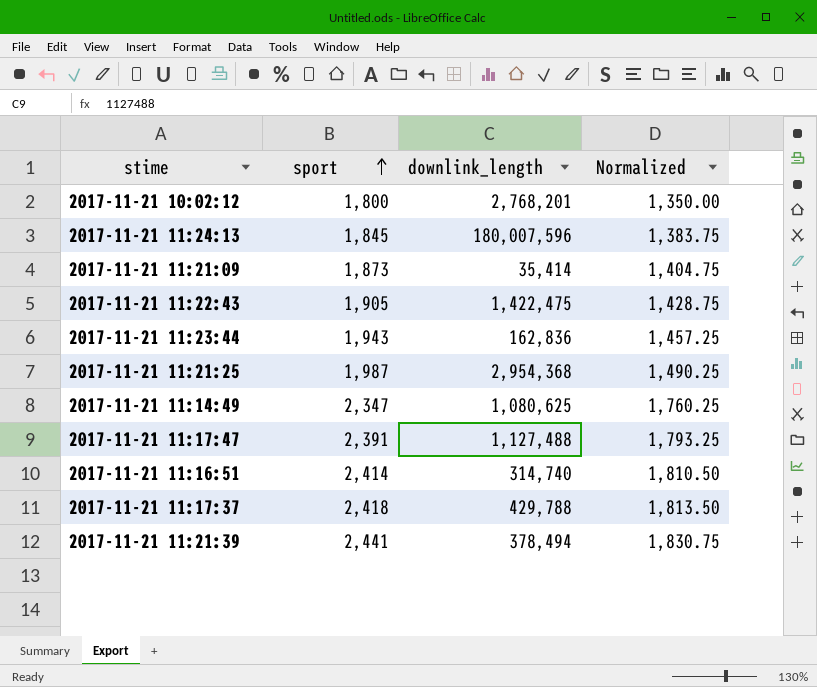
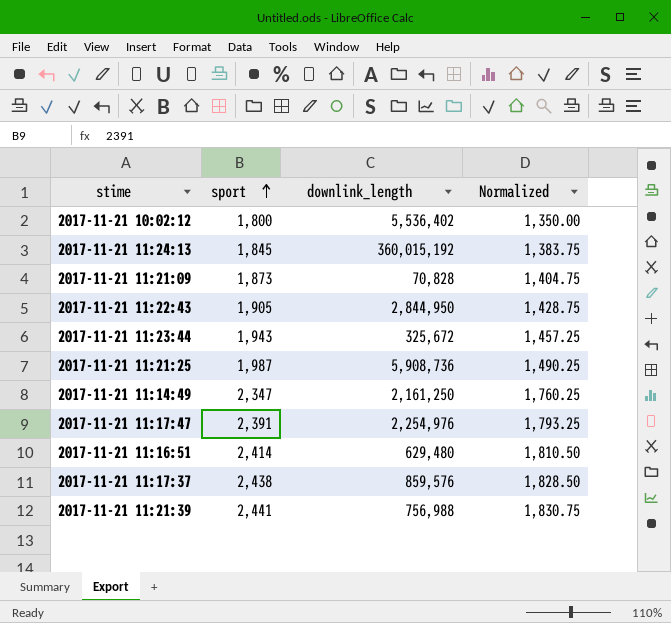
2017-11-21 10:02:12 | downlink_length: 2,768,201 -> 5,536,402
2017-11-21 11:24:13 | downlink_length: 180,007,596 -> 360,015,192
2017-11-21 11:21:09 | downlink_length: 35,414 -> 70,828
2017-11-21 11:22:43 | downlink_length: 1,422,475 -> 2,844,950
2017-11-21 11:23:44 | downlink_length: 162,836 -> 325,672
2017-11-21 11:21:25 | downlink_length: 2,954,368 -> 5,908,736
2017-11-21 11:14:49 | downlink_length: 1,080,625 -> 2,161,250
2017-11-21 11:17:47 | downlink_length: 1,127,488 -> 2,254,976
2017-11-21 11:16:51 | downlink_length: 314,740 -> 629,480
2017-11-21 11:17:37 | sport: 2,418 -> 2,438
2017-11-21 11:17:37 | downlink_length: 429,788 -> 859,576
2017-11-21 11:17:37 | Normalized: 1,813.50 -> 1,828.50
2017-11-21 11:21:39 | downlink_length: 378,494 -> 756,988

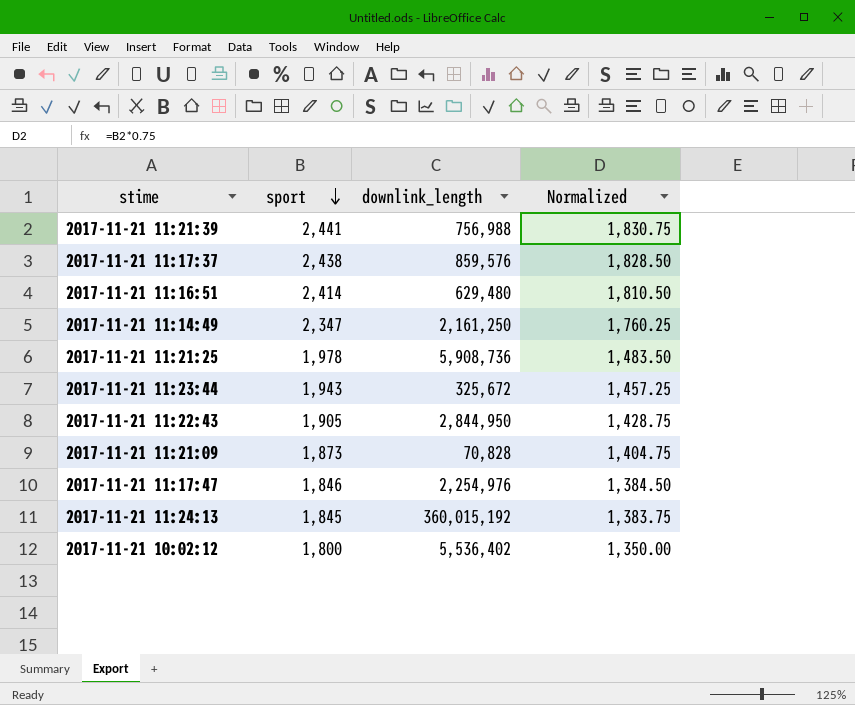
row order: sport ascending -> sport descending
2017-11-21 11:21:25 | sport: 1,987 -> 1,978
2017-11-21 11:21:25 | Normalized: 1,490.25 -> 1,483.50
2017-11-21 11:17:47 | sport: 2,391 -> 1,846
2017-11-21 11:17:47 | Normalized: 1,793.25 -> 1,384.50

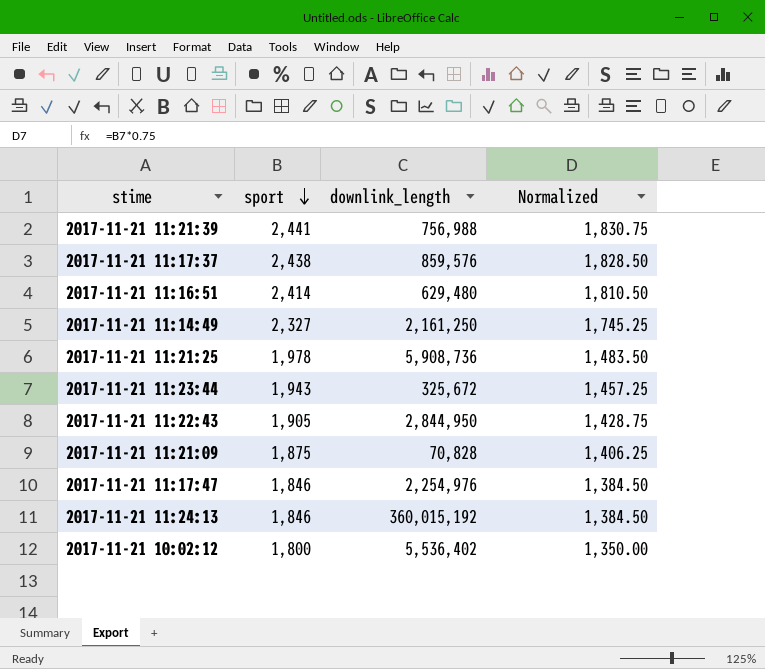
2017-11-21 11:14:49 | sport: 2,347 -> 2,327
2017-11-21 11:14:49 | Normalized: 1,760.25 -> 1,745.25
2017-11-21 11:21:09 | sport: 1,873 -> 1,875
2017-11-21 11:21:09 | Normalized: 1,404.75 -> 1,406.25
2017-11-21 11:24:13 | sport: 1,845 -> 1,846
2017-11-21 11:24:13 | Normalized: 1,383.75 -> 1,384.50

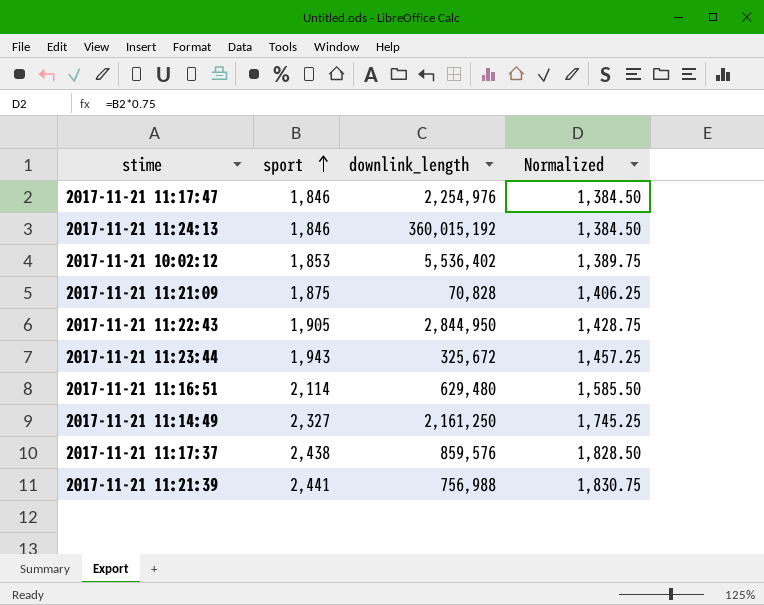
row order: sport descending -> sport ascending
row 2017-11-21 11:21:25: 1,978 | 5,908,736 | 1,483.50 -> none
2017-11-21 10:02:12 | sport: 1,800 -> 1,853
2017-11-21 10:02:12 | Normalized: 1,350.00 -> 1,389.75
2017-11-21 11:16:51 | sport: 2,414 -> 2,114
2017-11-21 11:16:51 | Normalized: 1,810.50 -> 1,585.50

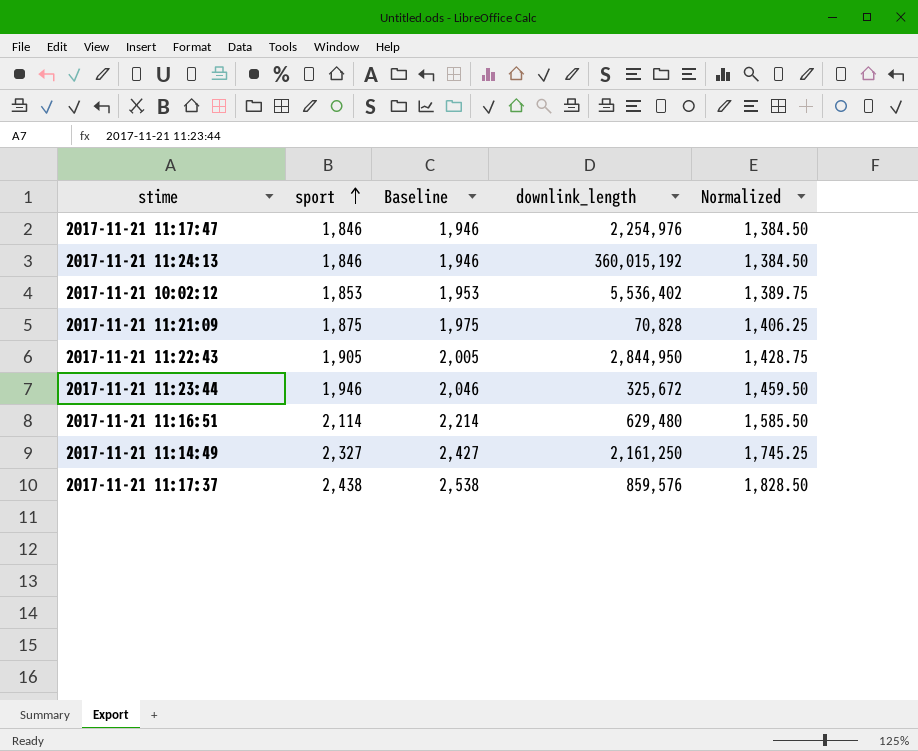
column Baseline | formula: none -> [sport] + 100
row 2017-11-21 11:21:39: 2,441 | 756,988 | 1,830.75 -> none
2017-11-21 11:23:44 | sport: 1,943 -> 1,946
2017-11-21 11:23:44 | Normalized: 1,457.25 -> 1,459.50

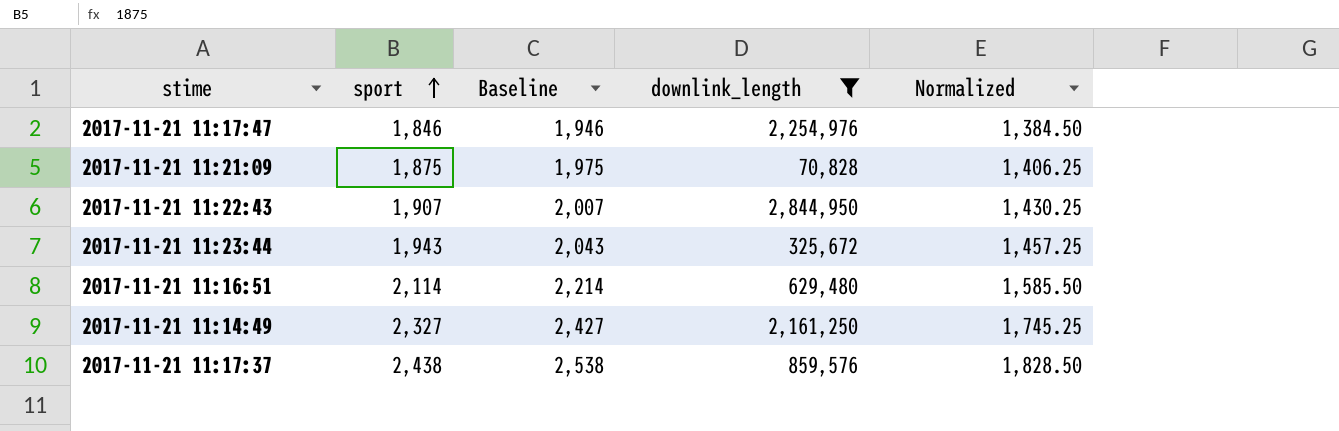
filter: none -> downlink_length <= 2,844,950
2017-11-21 11:22:43 | sport: 1,905 -> 1,907
2017-11-21 11:22:43 | Baseline: 2,005 -> 2,007
2017-11-21 11:22:43 | Normalized: 1,428.75 -> 1,430.25
2017-11-21 11:23:44 | sport: 1,946 -> 1,943
2017-11-21 11:23:44 | Baseline: 2,046 -> 2,043
2017-11-21 11:23:44 | Normalized: 1,459.50 -> 1,457.25

